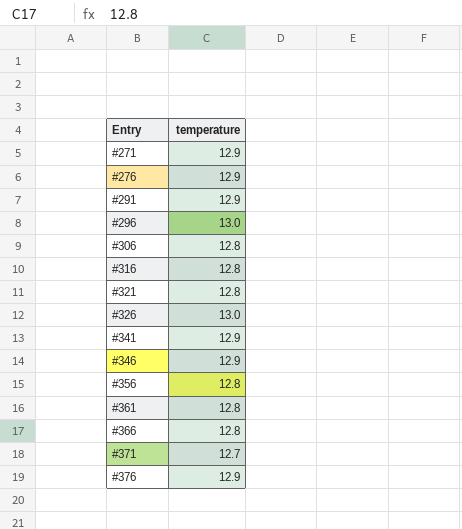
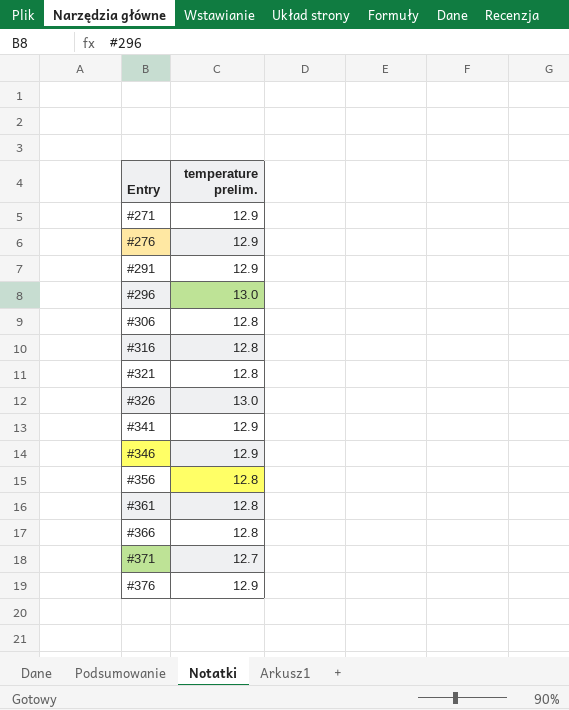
column name: temperature -> temperature prelim.

